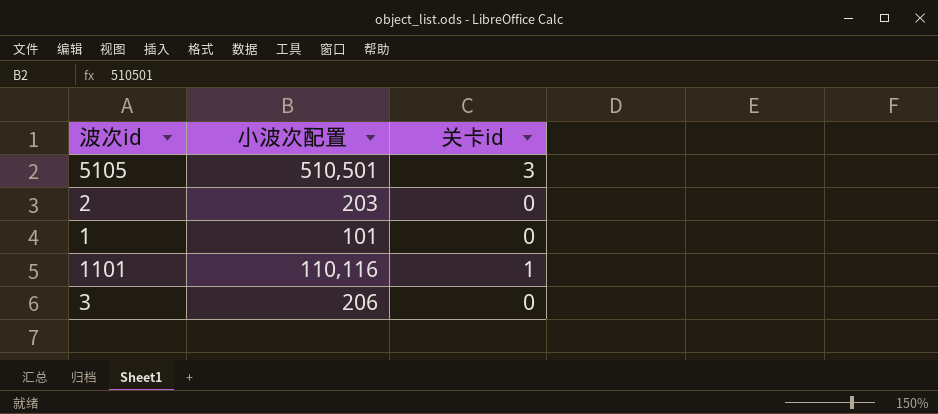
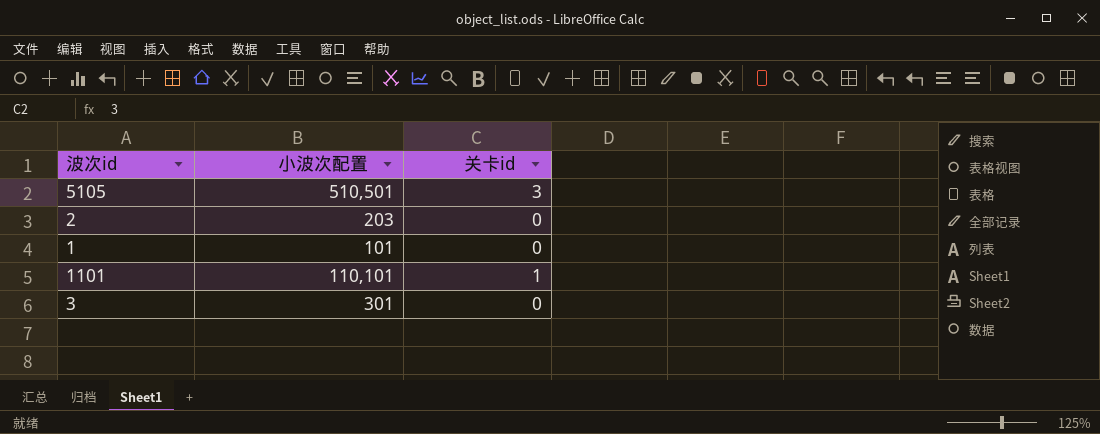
1101 | 小波次配置: 110,116 -> 110,101
3 | 小波次配置: 206 -> 301

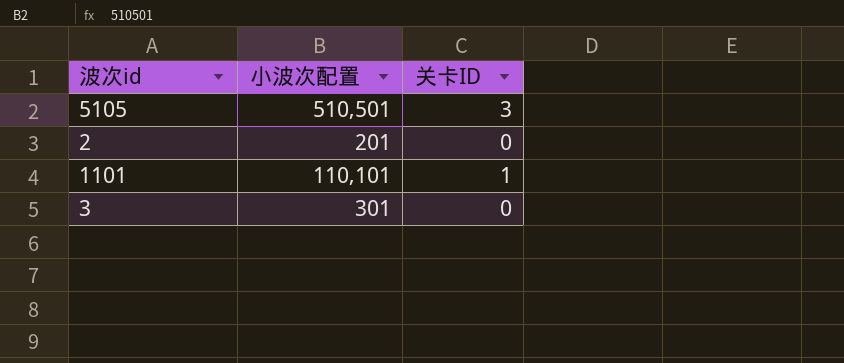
column name: 关卡id -> 关卡ID
row 1: 101 | 0 -> none
2 | 小波次配置: 203 -> 201

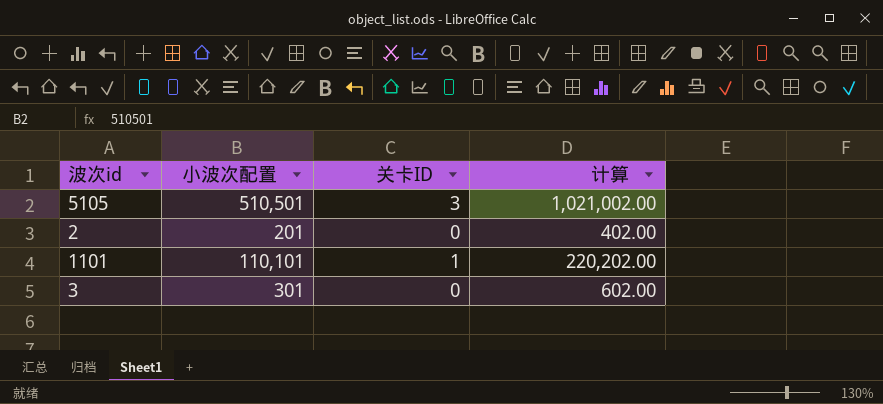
column 计算 | formula: none -> [小波次配置] * 2

